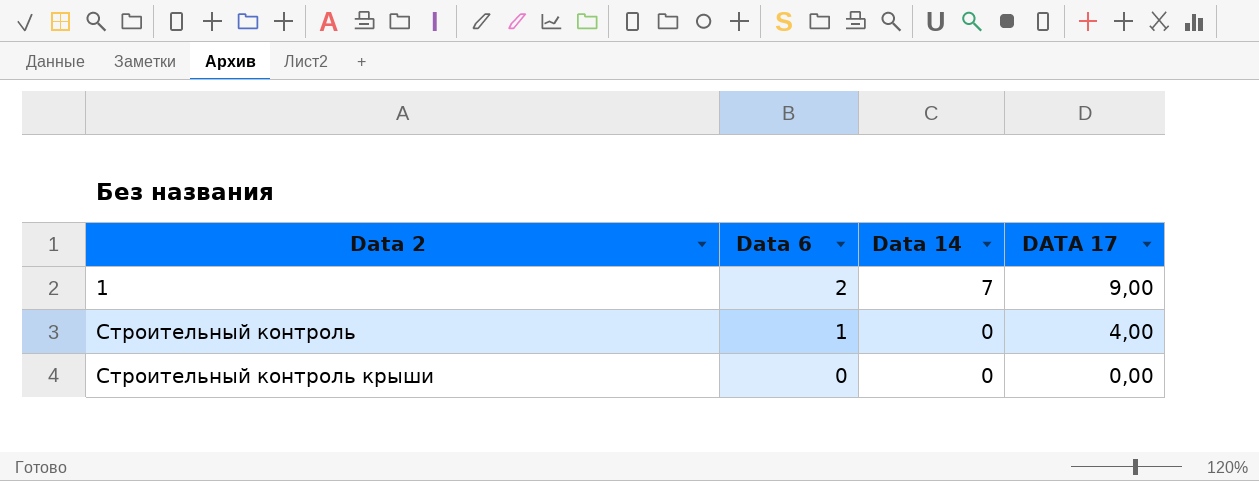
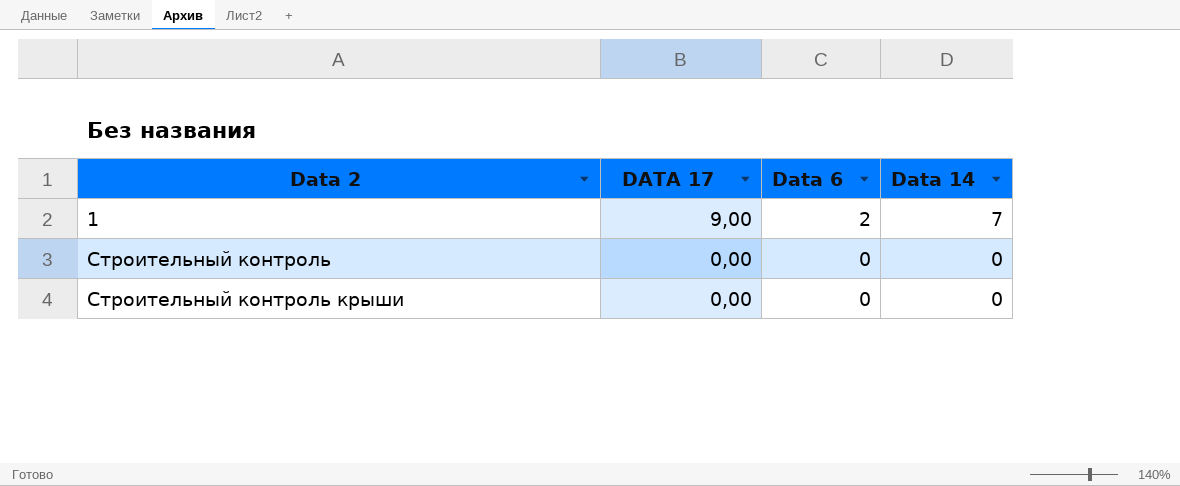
column DATA 17 | position: 4 -> 2
Строительный контроль | DATA 17: 4,00 -> 0,00
Строительный контроль | Data 6: 1 -> 0

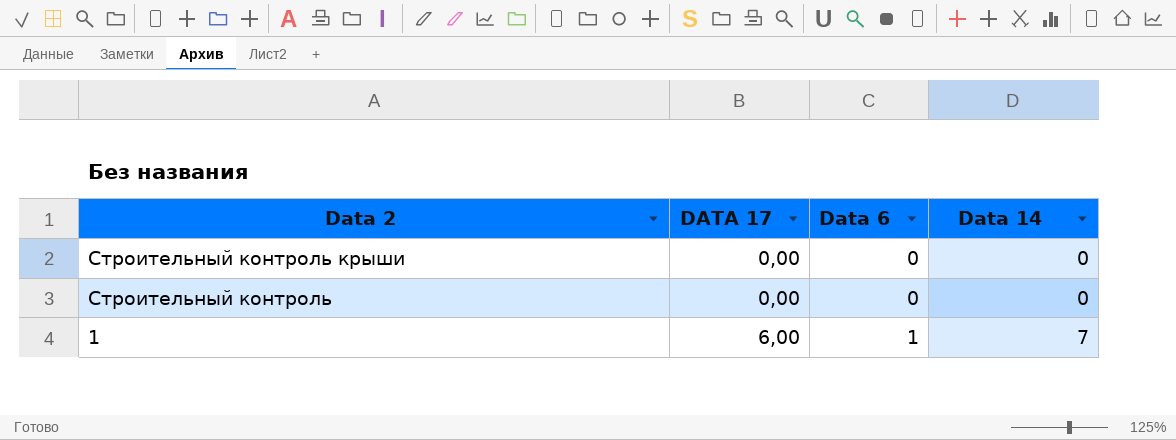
row order: Data 2 ascending -> Data 2 descending
1 | DATA 17: 9,00 -> 6,00
1 | Data 6: 2 -> 1

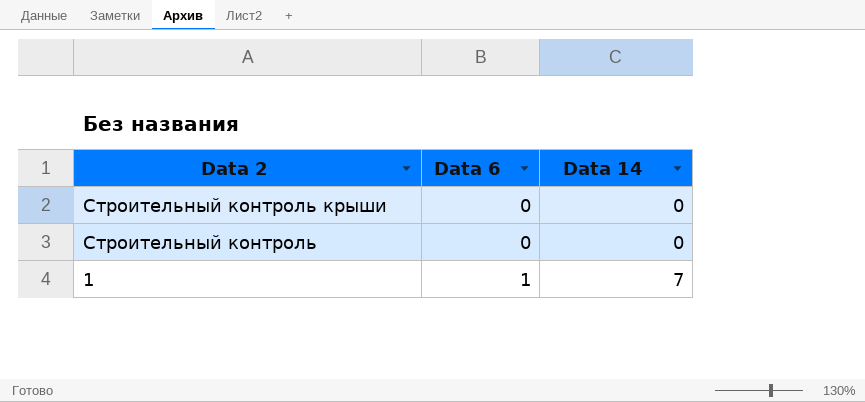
column DATA 17 | position: 2 -> none

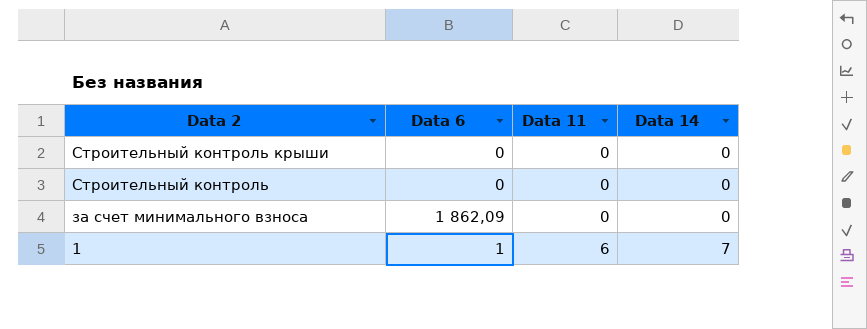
column Data 11 | position: none -> 3
row за счет минимального взноса: none -> 1 862,09 | 0 | 0

